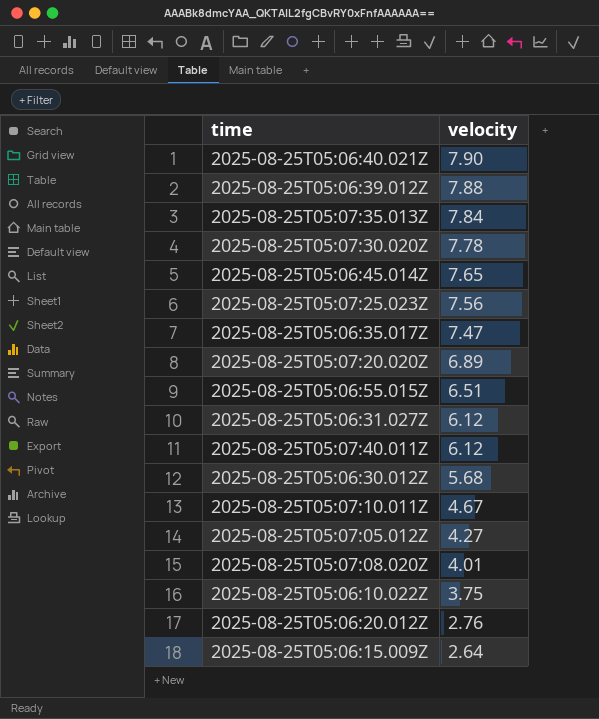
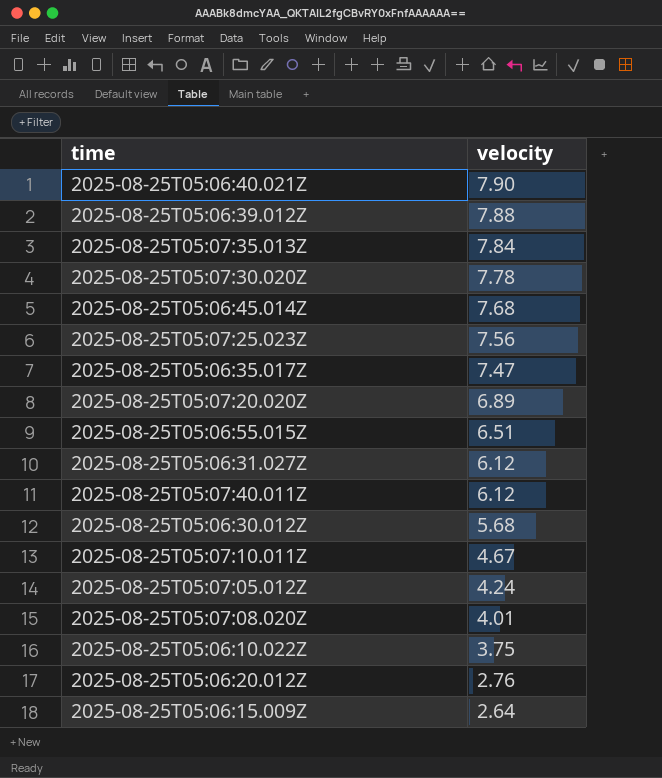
2025-08-25T05:06:45.014Z | velocity: 7.65 -> 7.68
2025-08-25T05:07:05.012Z | velocity: 4.27 -> 4.24

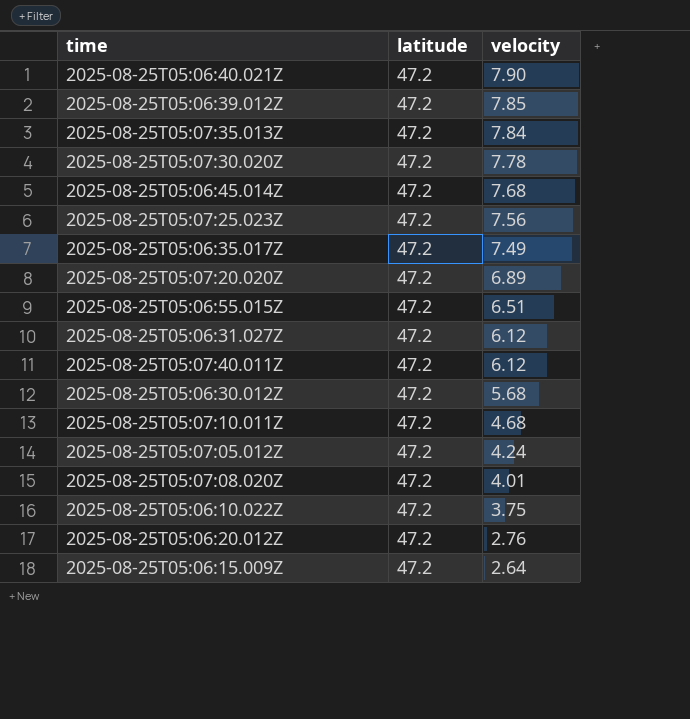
column latitude | position: none -> 2
2025-08-25T05:06:39.012Z | velocity: 7.88 -> 7.85
2025-08-25T05:06:35.017Z | velocity: 7.47 -> 7.49
2025-08-25T05:07:10.011Z | velocity: 4.67 -> 4.68

